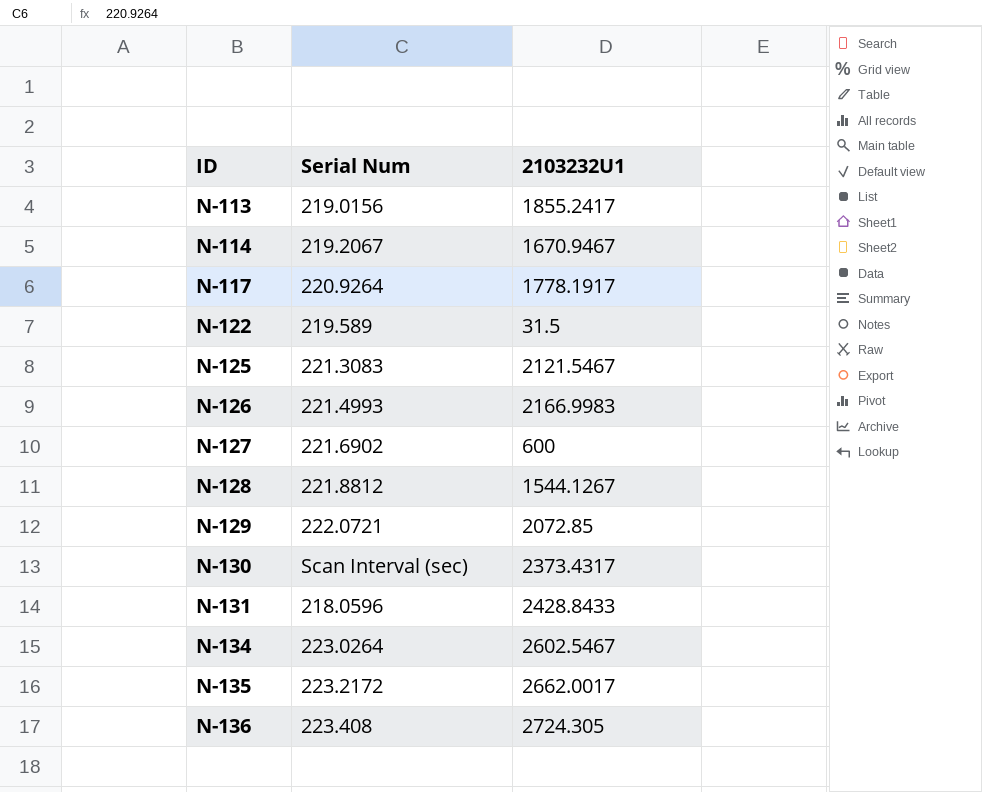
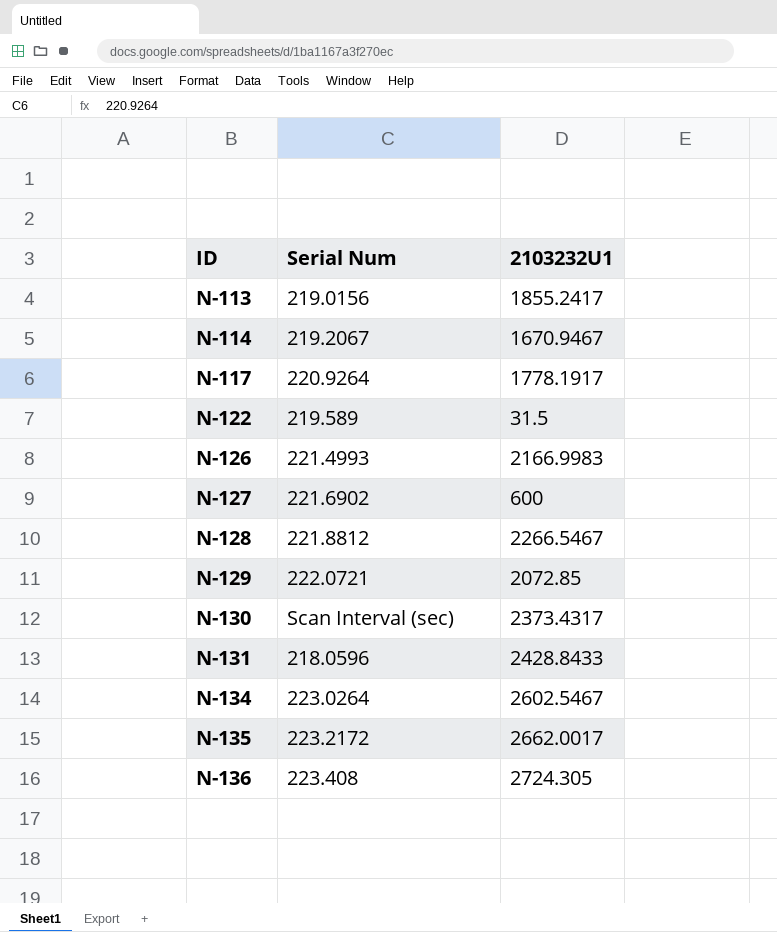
row N-125: 221.3083 | 2121.5467 -> none
N-128 | 2103232U1: 1544.1267 -> 2266.5467

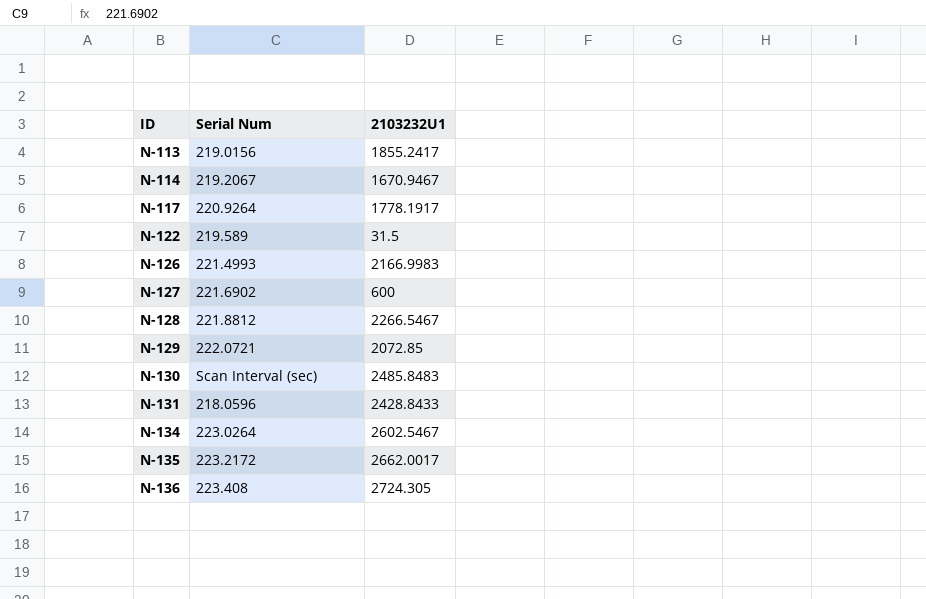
N-130 | 2103232U1: 2373.4317 -> 2485.8483

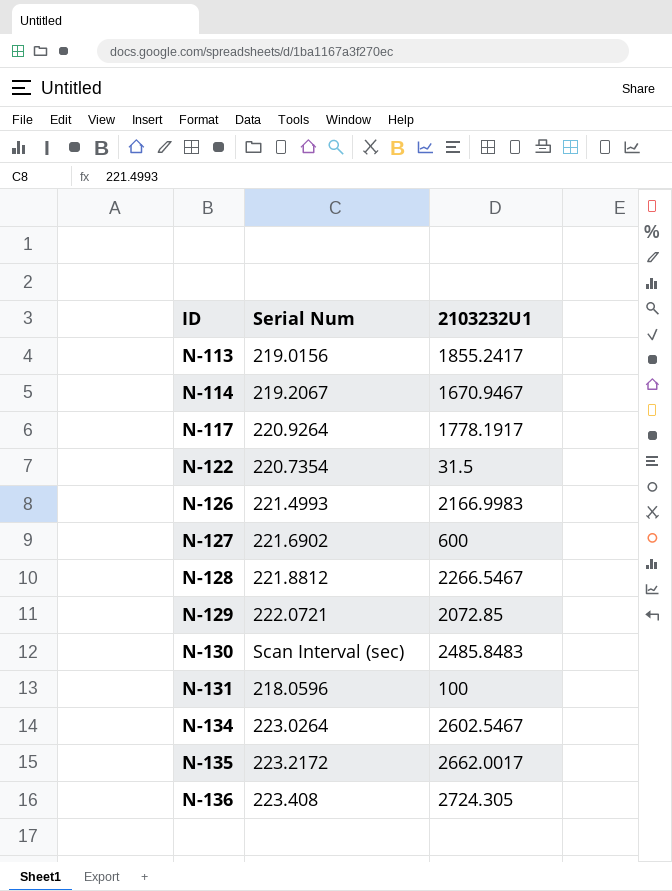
N-122 | Serial Num: 219.589 -> 220.7354
N-131 | 2103232U1: 2428.8433 -> 100

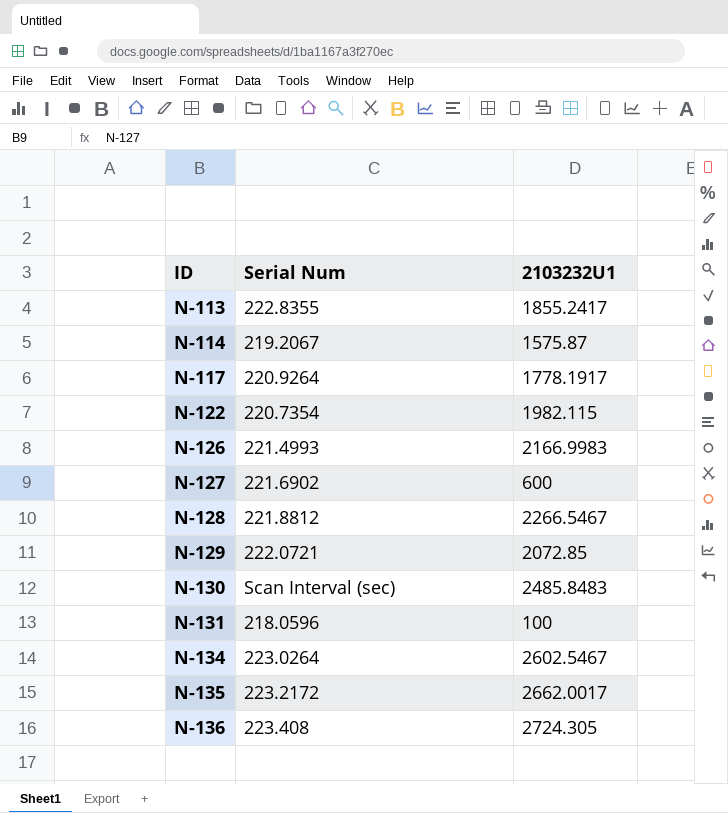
N-113 | Serial Num: 219.0156 -> 222.8355
N-114 | 2103232U1: 1670.9467 -> 1575.87
N-122 | 2103232U1: 31.5 -> 1982.115

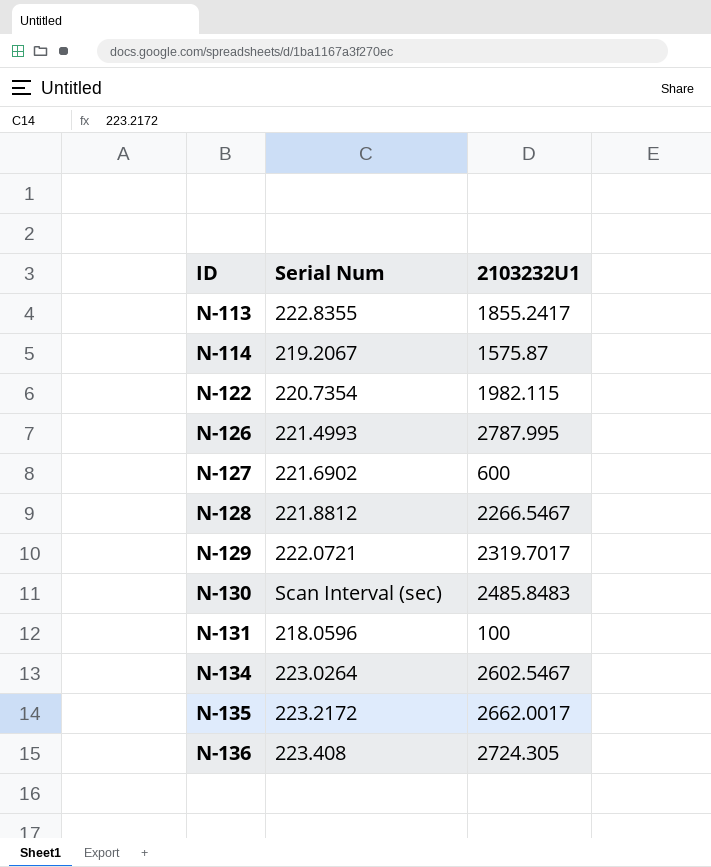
row N-117: 220.9264 | 1778.1917 -> none
N-126 | 2103232U1: 2166.9983 -> 2787.995
N-129 | 2103232U1: 2072.85 -> 2319.7017

